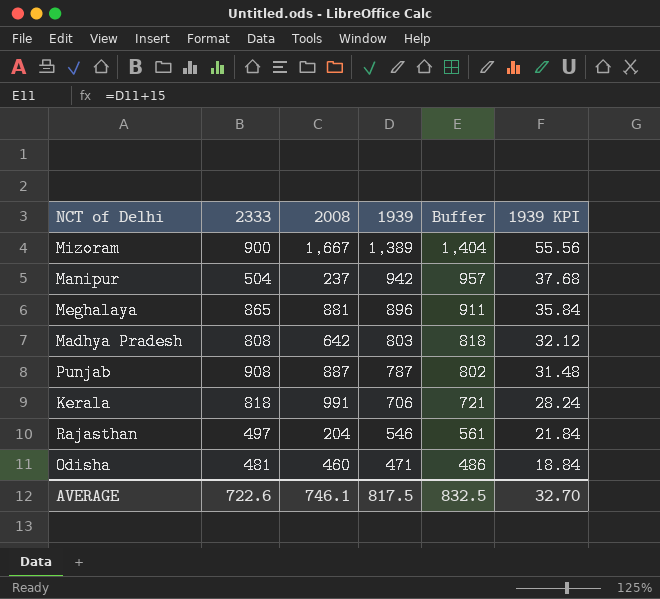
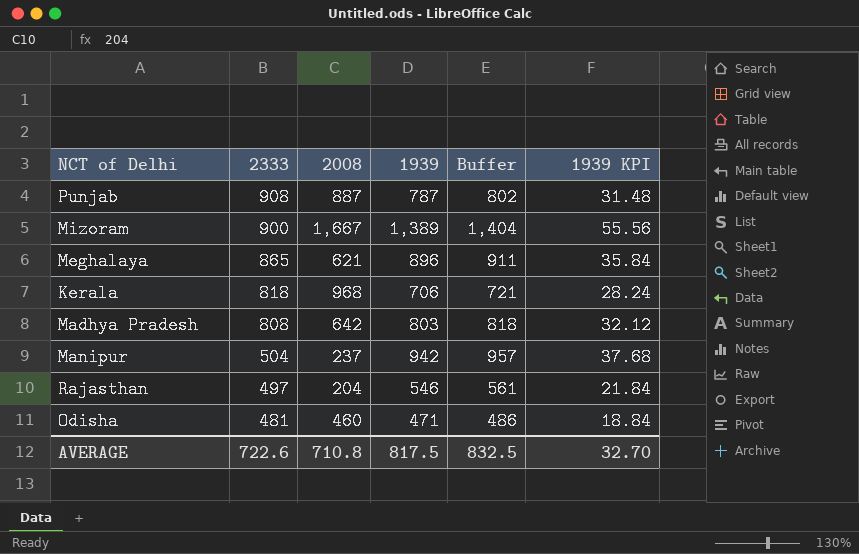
row order: 1939 descending -> 2333 descending
Meghalaya | 2008: 881 -> 621
Kerala | 2008: 991 -> 968
AVERAGE | 2008: 746.1 -> 710.8

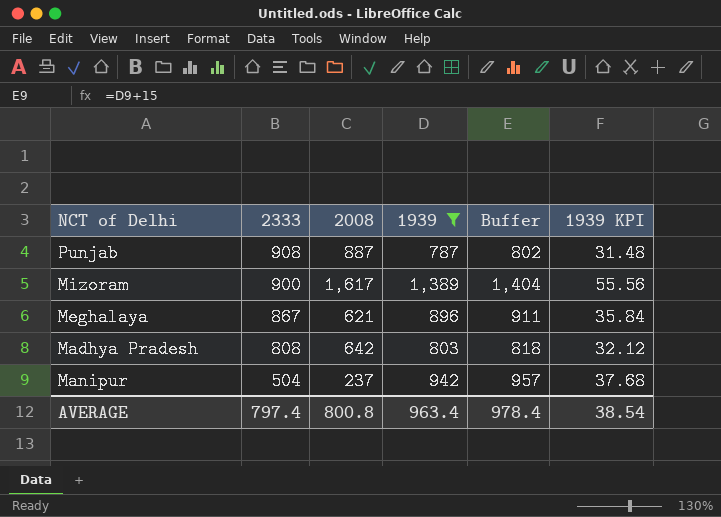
filter: none -> 1939 >= 787
Mizoram | 2008: 1,667 -> 1,617
Meghalaya | 2333: 865 -> 867
AVERAGE | 2333: 722.6 -> 797.4
AVERAGE | 2008: 710.8 -> 800.8
AVERAGE | 1939: 817.5 -> 963.4
AVERAGE | Buffer: 832.5 -> 978.4
AVERAGE | 1939 KPI: 32.70 -> 38.54

